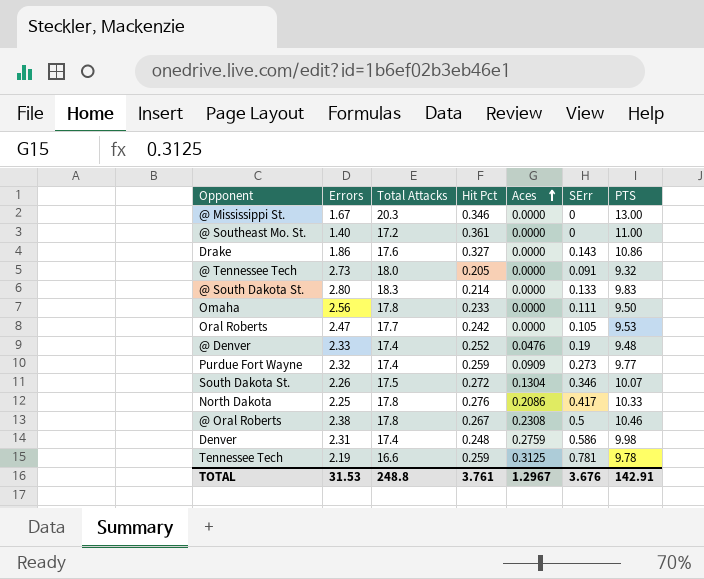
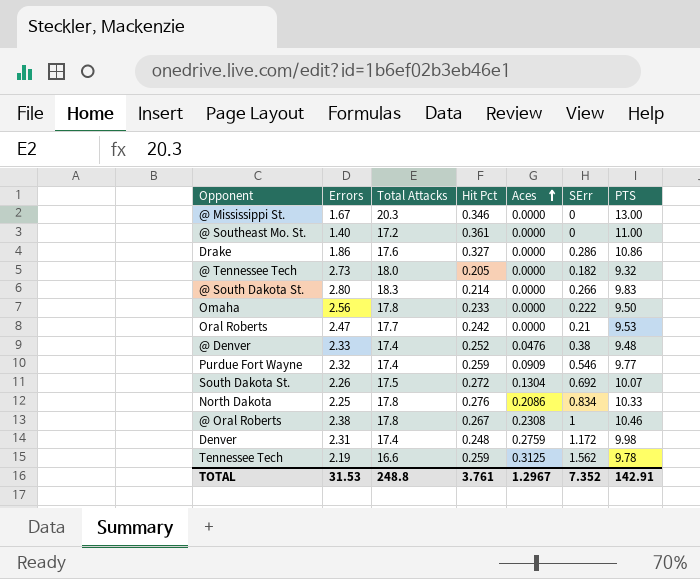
Drake | SErr: 0.143 -> 0.286
@ Tennessee Tech | SErr: 0.091 -> 0.182
@ South Dakota St. | SErr: 0.133 -> 0.266
Omaha | SErr: 0.111 -> 0.222
Oral Roberts | SErr: 0.105 -> 0.21
@ Denver | SErr: 0.19 -> 0.38
Purdue Fort Wayne | SErr: 0.273 -> 0.546
South Dakota St. | SErr: 0.346 -> 0.692
North Dakota | SErr: 0.417 -> 0.834
@ Oral Roberts | SErr: 0.5 -> 1
Denver | SErr: 0.586 -> 1.172
Tennessee Tech | SErr: 0.781 -> 1.562
TOTAL | SErr: 3.676 -> 7.352

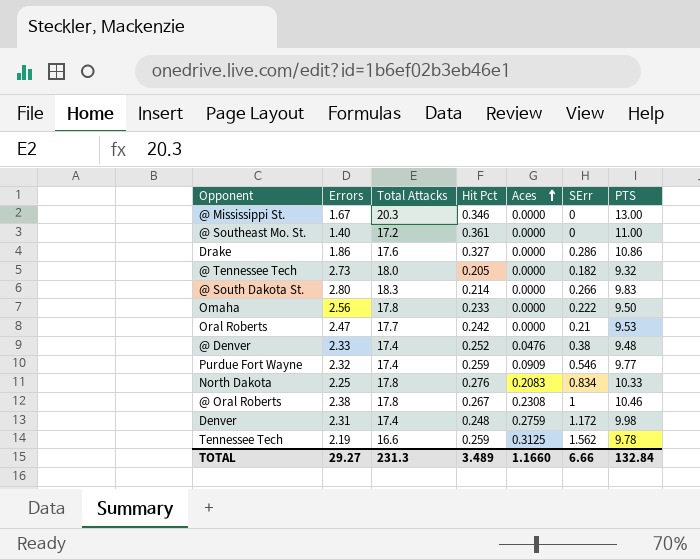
row South Dakota St.: 2.26 | 17.5 | 0.272 | 0.1304 | 0.692 | 10.07 -> none
North Dakota | Aces: 0.2086 -> 0.2083
TOTAL | Errors: 31.53 -> 29.27
TOTAL | Total Attacks: 248.8 -> 231.3
TOTAL | Hit Pct: 3.761 -> 3.489
TOTAL | Aces: 1.2967 -> 1.1660
TOTAL | SErr: 7.352 -> 6.66
TOTAL | PTS: 142.91 -> 132.84

